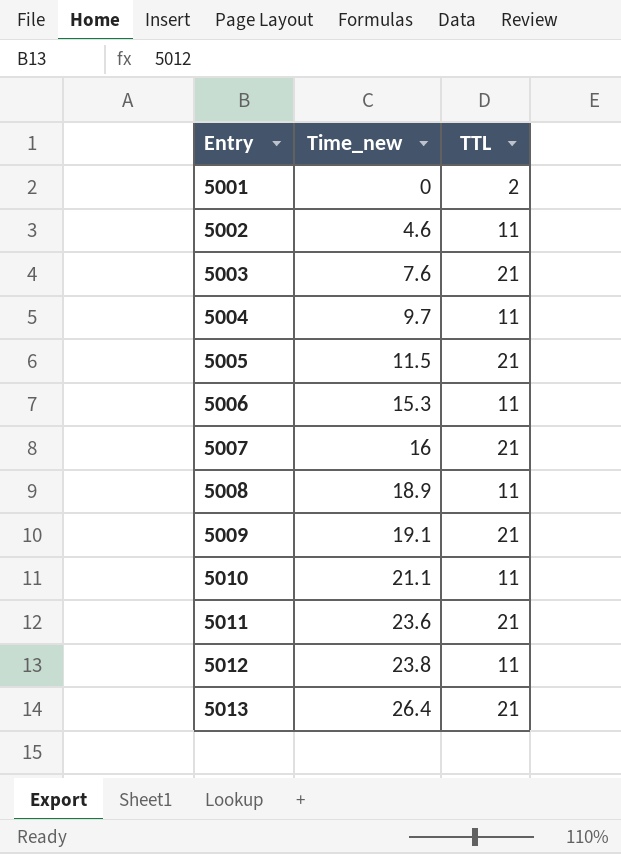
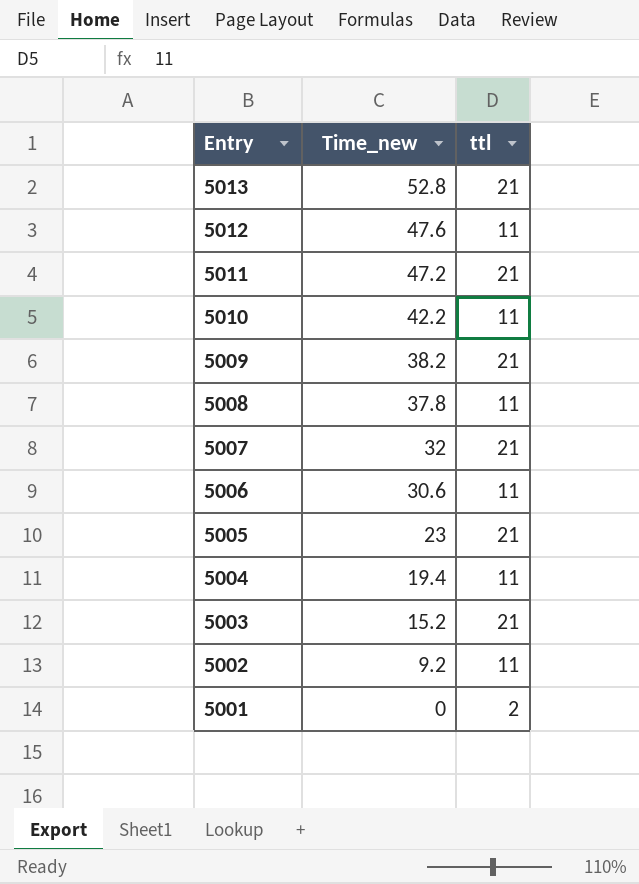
row order: Entry ascending -> Entry descending
column name: TTL -> ttl
5013 | Time_new: 26.4 -> 52.8
5012 | Time_new: 23.8 -> 47.6
5011 | Time_new: 23.6 -> 47.2
5010 | Time_new: 21.1 -> 42.2
5009 | Time_new: 19.1 -> 38.2
5008 | Time_new: 18.9 -> 37.8
5007 | Time_new: 16 -> 32
5006 | Time_new: 15.3 -> 30.6
5005 | Time_new: 11.5 -> 23
5004 | Time_new: 9.7 -> 19.4
5003 | Time_new: 7.6 -> 15.2
5002 | Time_new: 4.6 -> 9.2

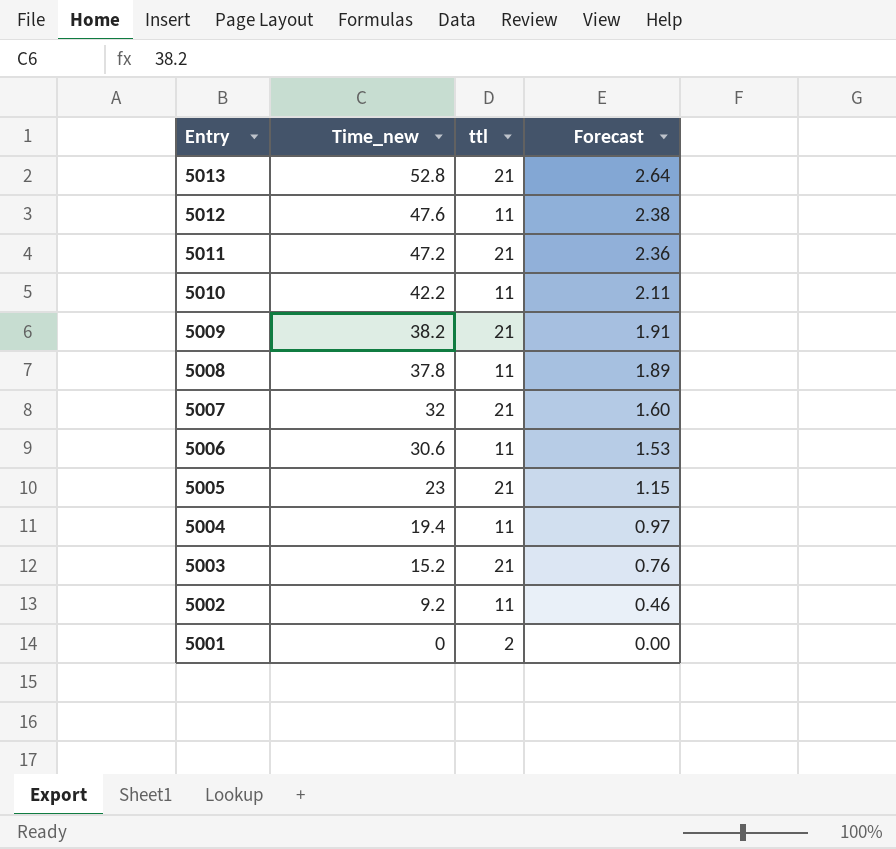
column Forecast | formula: none -> [Time_new] * 0.05

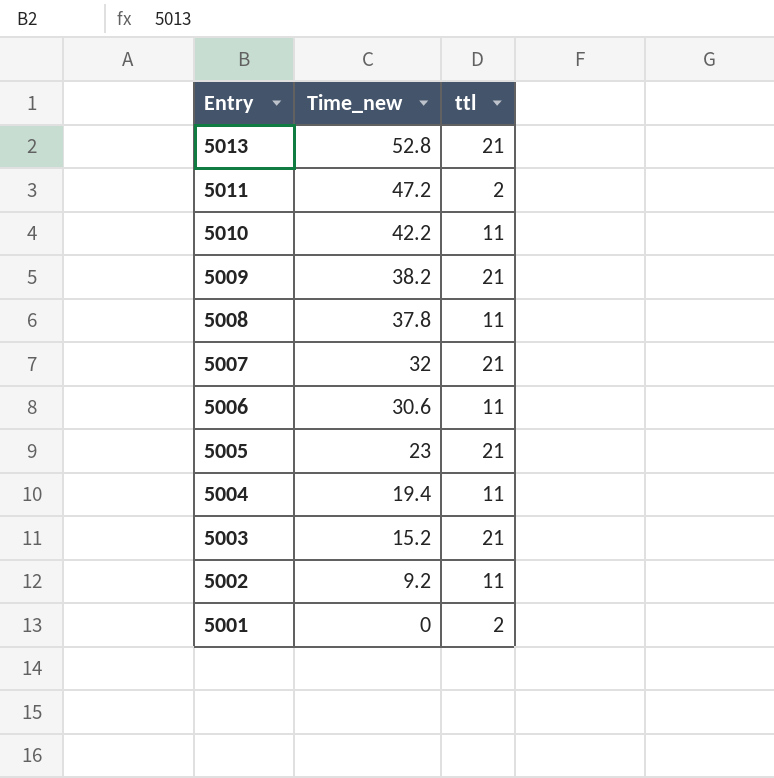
column Forecast | formula: [Time_new] * 0.05 -> none
row 5012: 47.6 | 11 | 2.38 -> none
5011 | ttl: 21 -> 2

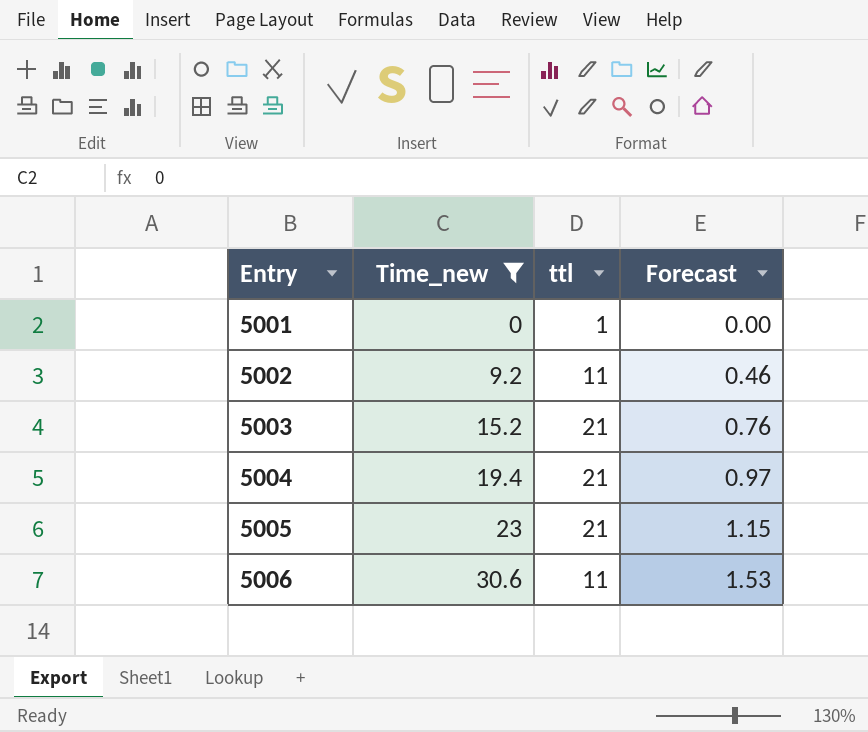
filter: none -> Time_new <= 30.6
row order: Entry descending -> Entry ascending
column Forecast | formula: none -> [Time_new] * 0.05
5001 | ttl: 2 -> 1
5004 | ttl: 11 -> 21

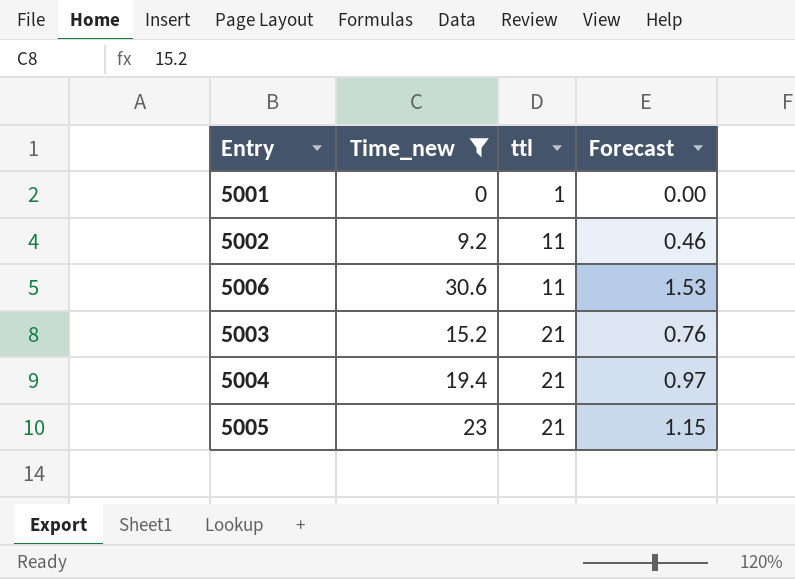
row order: Entry ascending -> ttl ascending

